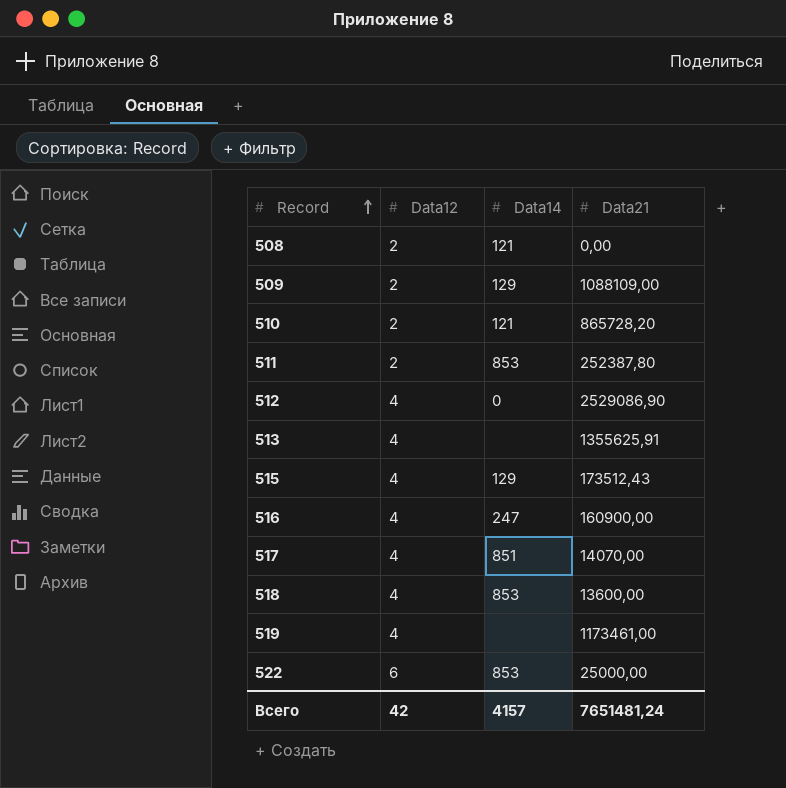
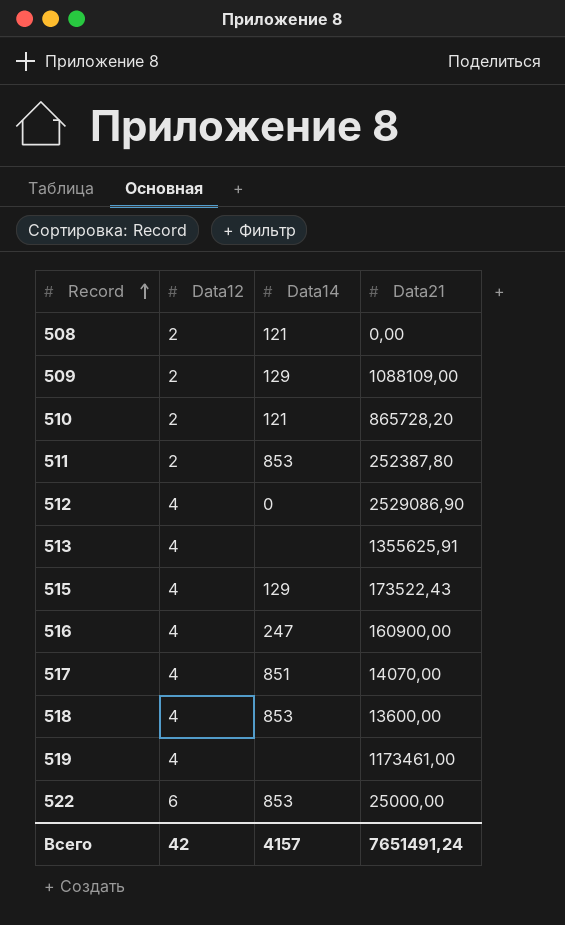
515 | Data21: 173512,43 -> 173522,43
Всего | Data21: 7651481,24 -> 7651491,24

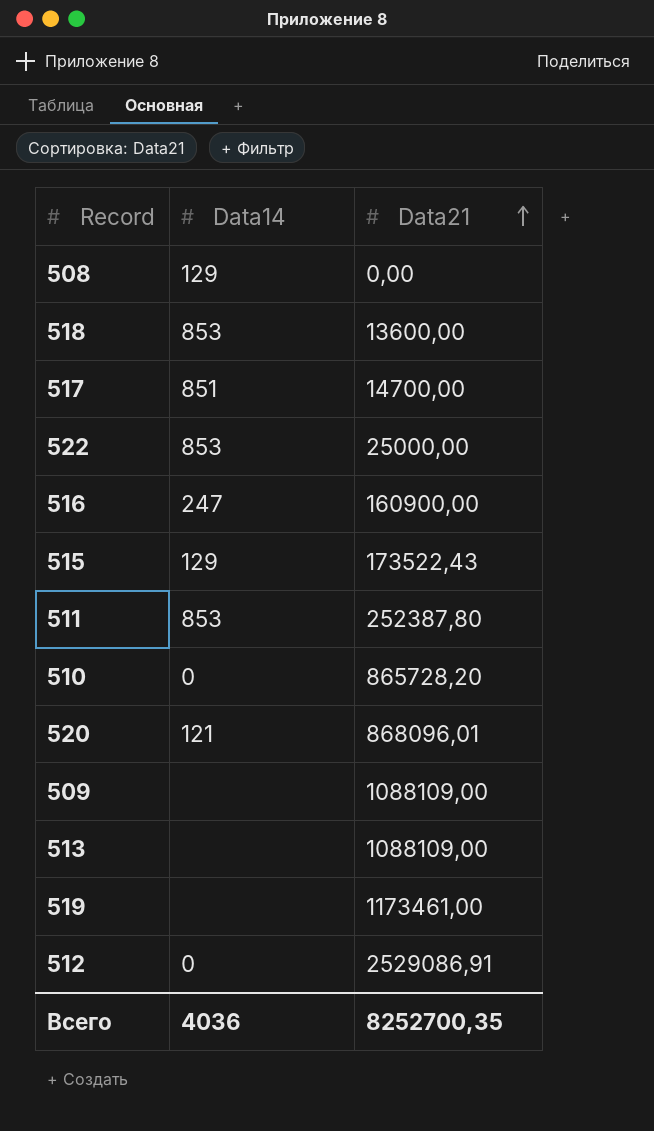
row order: Record ascending -> Data21 ascending
column Data12 | position: 2 -> none
508 | Data14: 121 -> 129
517 | Data21: 14070,00 -> 14700,00
510 | Data14: 121 -> 0
row 520: none -> 121 | 868096,01
509 | Data14: 129 -> none
513 | Data21: 1355625,91 -> 1088109,00
512 | Data21: 2529086,90 -> 2529086,91
Всего | Data14: 4157 -> 4036
Всего | Data21: 7651491,24 -> 8252700,35

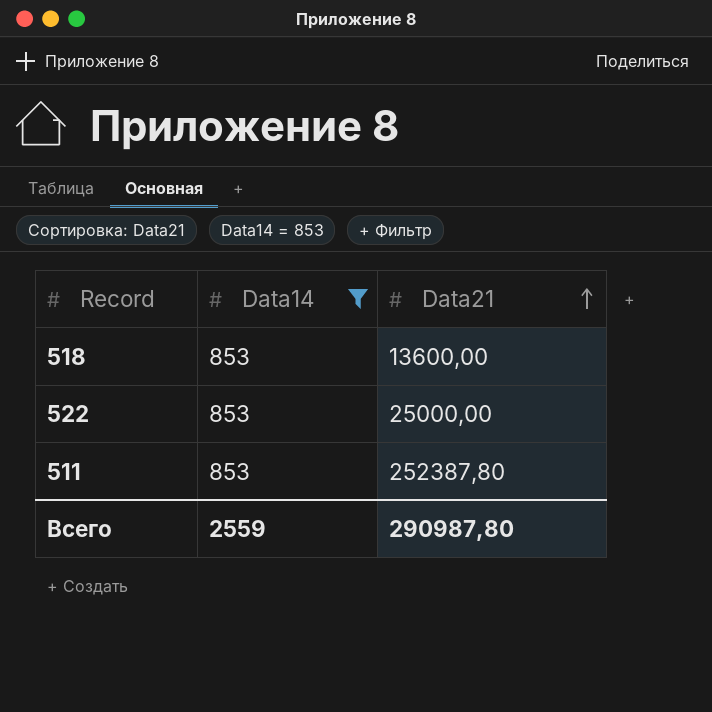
filter: none -> Data14 = 853
Всего | Data14: 4036 -> 2559
Всего | Data21: 8252700,35 -> 290987,80

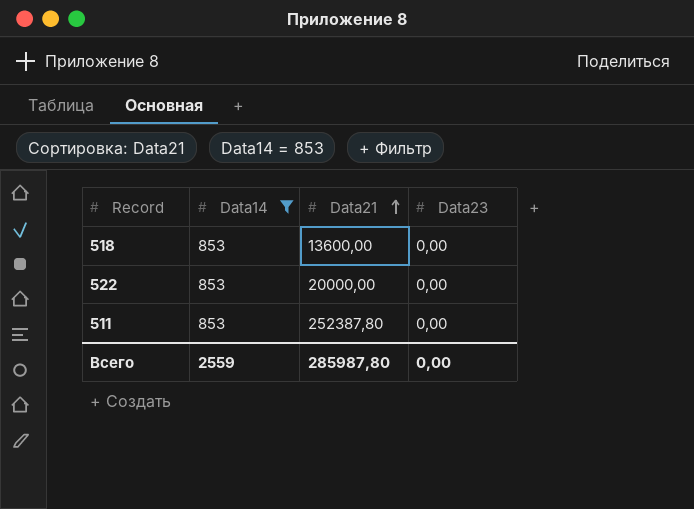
column Data23 | position: none -> 4
522 | Data21: 25000,00 -> 20000,00
Всего | Data21: 290987,80 -> 285987,80

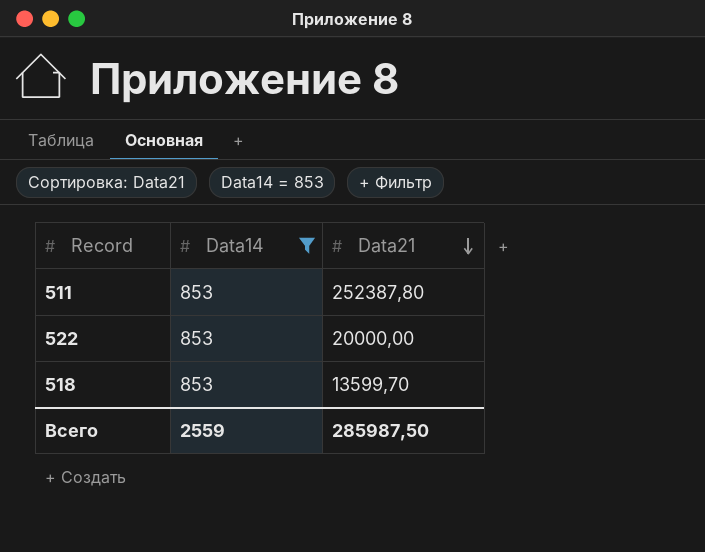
row order: Data21 ascending -> Data21 descending
column Data23 | position: 4 -> none
518 | Data21: 13600,00 -> 13599,70
Всего | Data21: 285987,80 -> 285987,50

